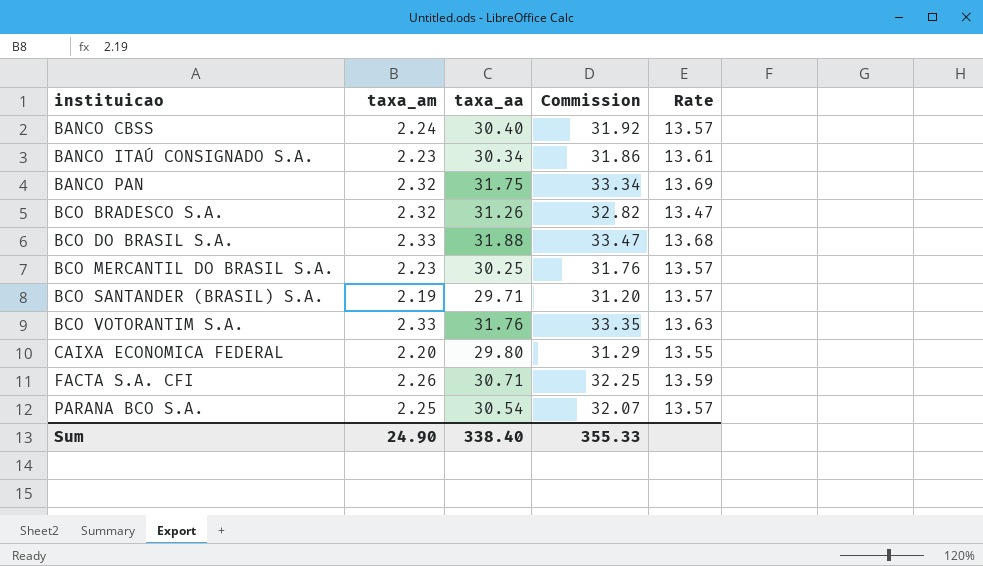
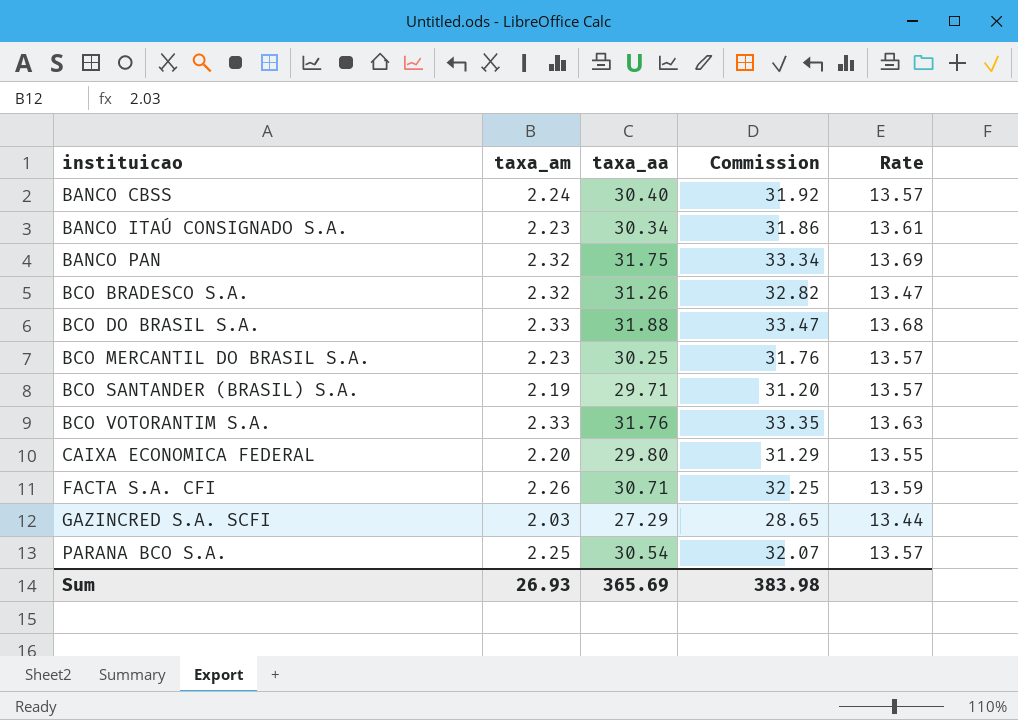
row GAZINCRED S.A. SCFI: none -> 2.03 | 27.29 | 28.65 | 13.44
Sum | taxa_am: 24.90 -> 26.93
Sum | taxa_aa: 338.40 -> 365.69
Sum | Commission: 355.33 -> 383.98

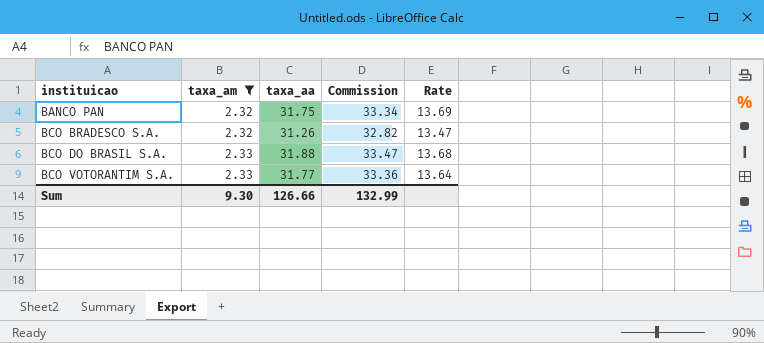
filter: none -> taxa_am >= 2.32
BCO VOTORANTIM S.A. | taxa_aa: 31.76 -> 31.77
BCO VOTORANTIM S.A. | Commission: 33.35 -> 33.36
BCO VOTORANTIM S.A. | Rate: 13.63 -> 13.64
Sum | taxa_am: 26.93 -> 9.30
Sum | taxa_aa: 365.69 -> 126.66
Sum | Commission: 383.98 -> 132.99

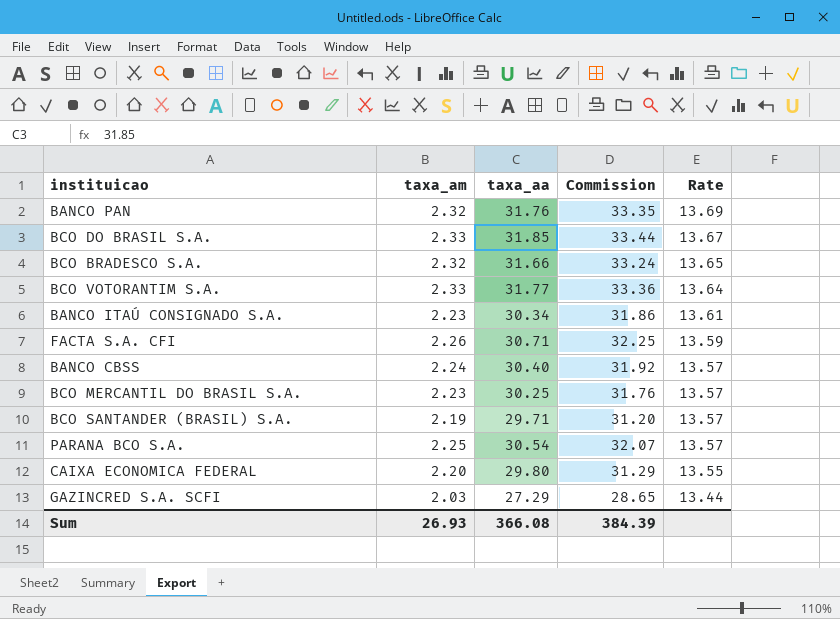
filter: taxa_am >= 2.32 -> none
row order: instituicao ascending -> Rate descending
BANCO PAN | taxa_aa: 31.75 -> 31.76
BANCO PAN | Commission: 33.34 -> 33.35
BCO DO BRASIL S.A. | taxa_aa: 31.88 -> 31.85
BCO DO BRASIL S.A. | Commission: 33.47 -> 33.44
BCO DO BRASIL S.A. | Rate: 13.68 -> 13.67
BCO BRADESCO S.A. | taxa_aa: 31.26 -> 31.66
BCO BRADESCO S.A. | Commission: 32.82 -> 33.24
BCO BRADESCO S.A. | Rate: 13.47 -> 13.65
Sum | taxa_am: 9.30 -> 26.93
Sum | taxa_aa: 126.66 -> 366.08
Sum | Commission: 132.99 -> 384.39

